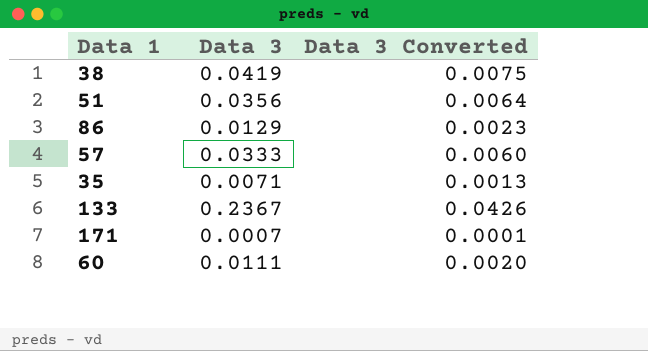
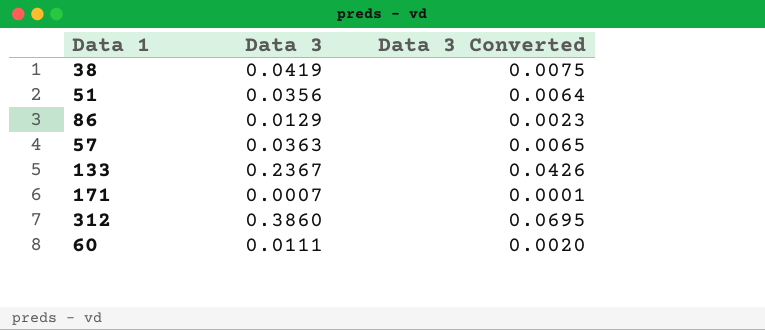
row 35: 0.0071 | 0.0013 -> none
57 | Data 3: 0.0333 -> 0.0363
57 | Data 3 Converted: 0.0060 -> 0.0065
row 312: none -> 0.3860 | 0.0695

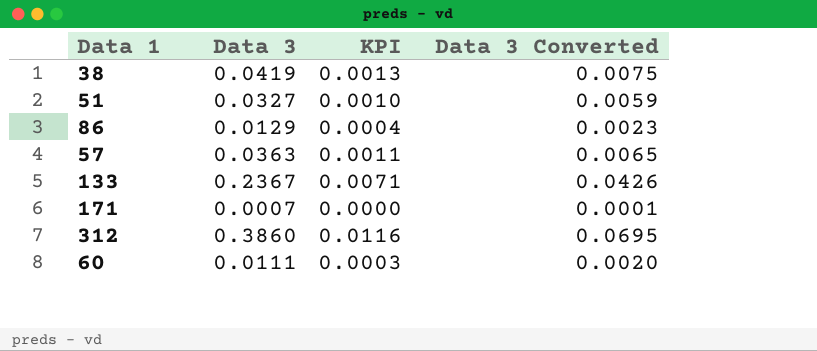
column KPI | formula: none -> [Data 3] * 0.03
51 | Data 3: 0.0356 -> 0.0327
51 | Data 3 Converted: 0.0064 -> 0.0059

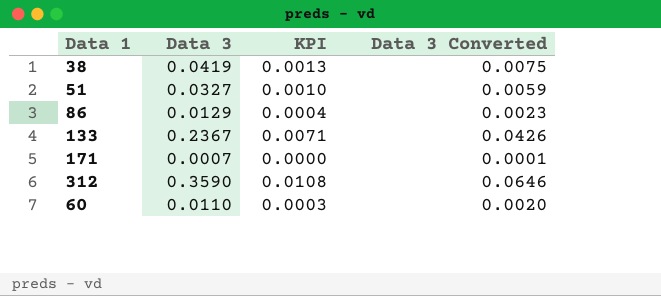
row 57: 0.0363 | 0.0011 | 0.0065 -> none
312 | Data 3: 0.3860 -> 0.3590
312 | KPI: 0.0116 -> 0.0108
312 | Data 3 Converted: 0.0695 -> 0.0646
60 | Data 3: 0.0111 -> 0.0110

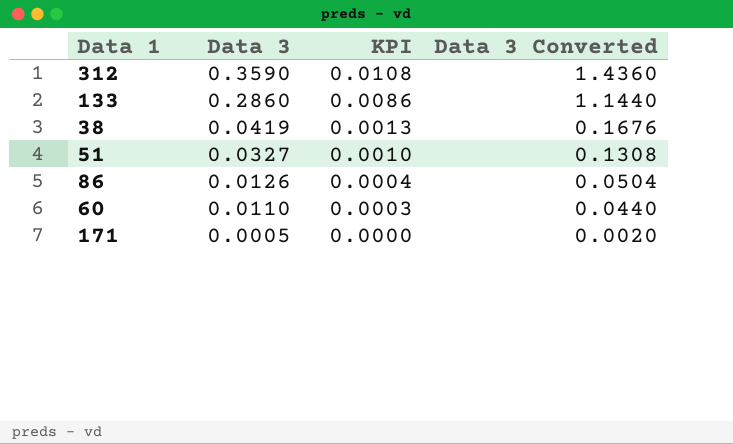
row order: none -> Data 3 descending
column Data 3 Converted | formula: [Data 3] * 0.18 -> [Data 3] * 4
133 | Data 3: 0.2367 -> 0.2860
133 | KPI: 0.0071 -> 0.0086
86 | Data 3: 0.0129 -> 0.0126
171 | Data 3: 0.0007 -> 0.0005

